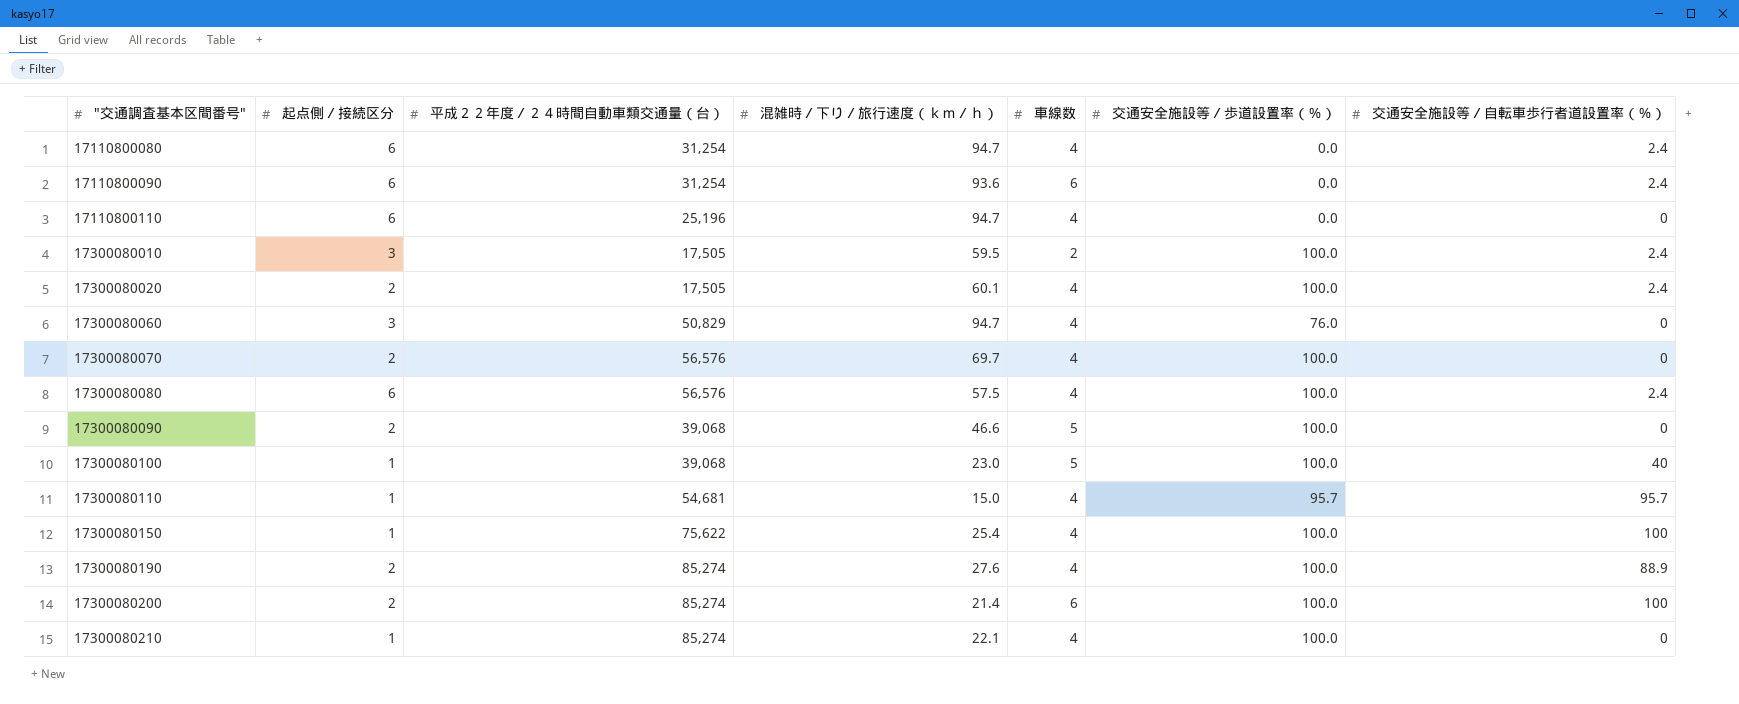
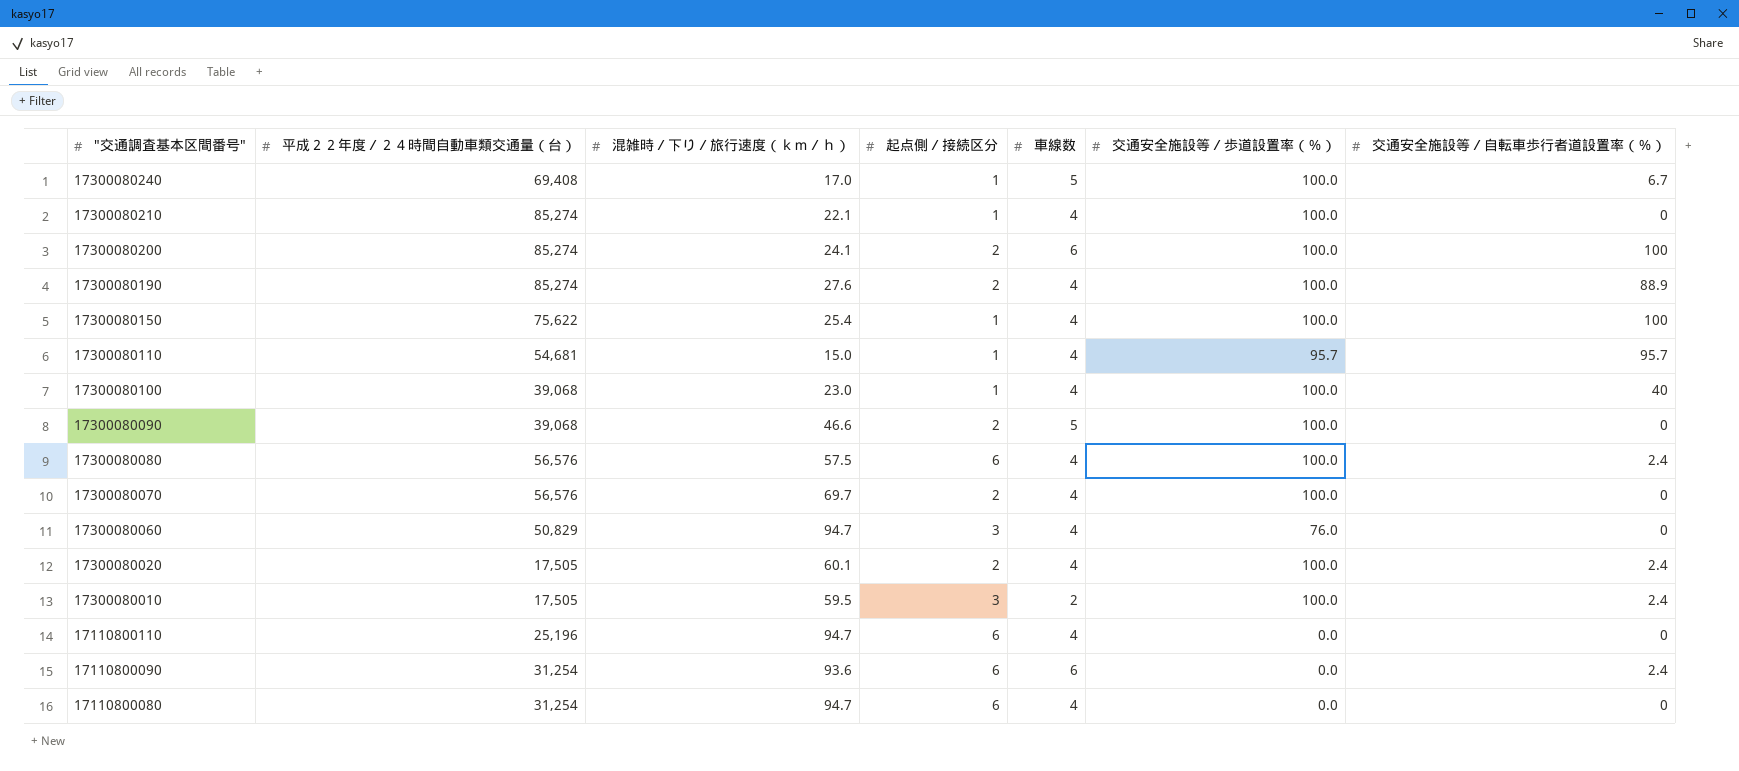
row order: "交通調査基本区間番号" ascending -> "交通調査基本区間番号" descending
column 起点側／接続区分 | position: 2 -> 4
row 17300080240: none -> 69,408 | 17.0 | 1 | 5 | 100.0 | 6.7
17300080200 | 混雑時／下り／旅行速度（ｋｍ／ｈ）: 21.4 -> 24.1
17300080100 | 車線数: 5 -> 4
17110800080 | 交通安全施設等／自転車歩行者道設置率（％）: 2.4 -> 0

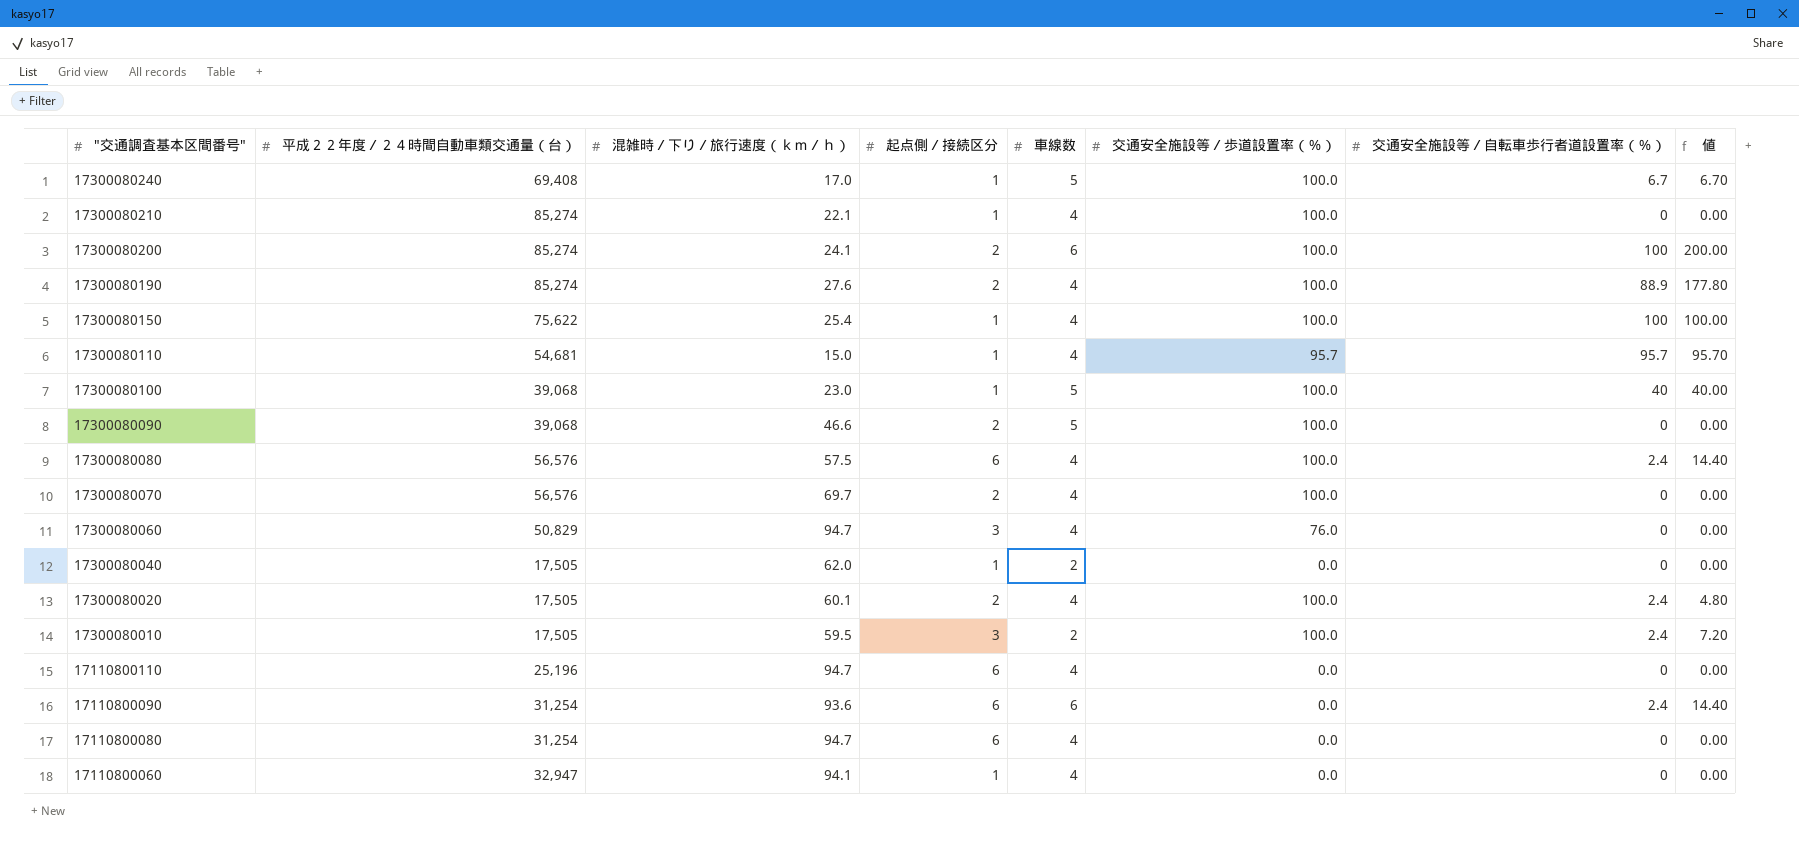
column 値 | formula: none -> [起点側／接続区分] * [交通安全施設等／自転車歩行者道設置率（％）]
17300080100 | 車線数: 4 -> 5
row 17300080040: none -> 17,505 | 62.0 | 1 | 2 | 0.0 | 0 | 0.00
row 17110800060: none -> 32,947 | 94.1 | 1 | 4 | 0.0 | 0 | 0.00

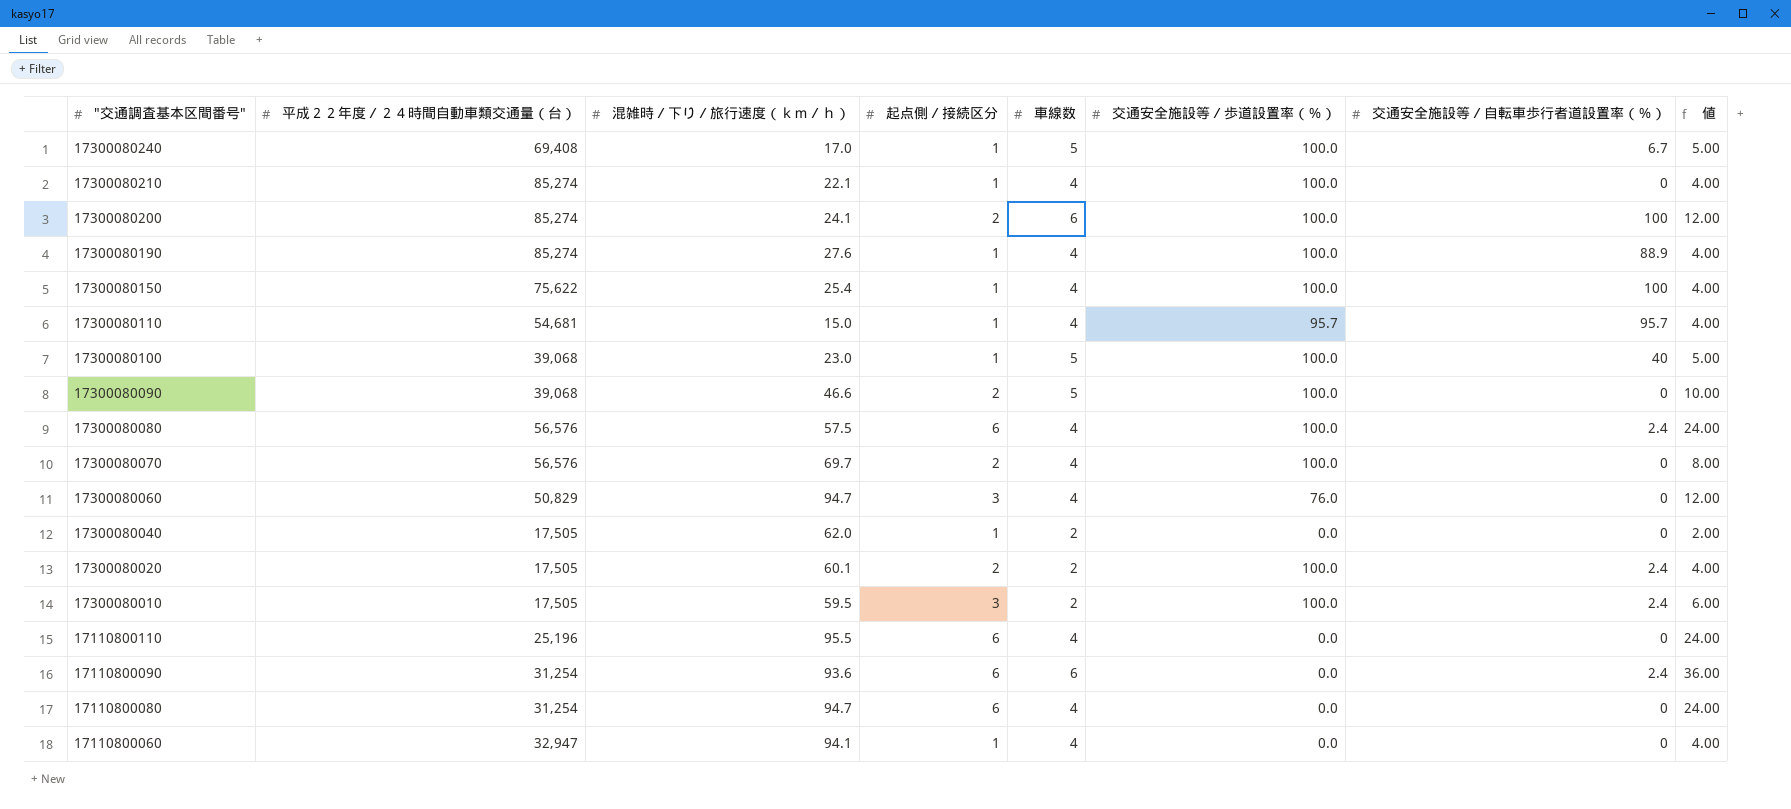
column 値 | formula: [起点側／接続区分] * [交通安全施設等／自転車歩行者道設置率（％）] -> [起点側／接続区分] * [車線数]
17300080190 | 起点側／接続区分: 2 -> 1
17300080020 | 車線数: 4 -> 2
17110800110 | 混雑時／下り／旅行速度（ｋｍ／ｈ）: 94.7 -> 95.5

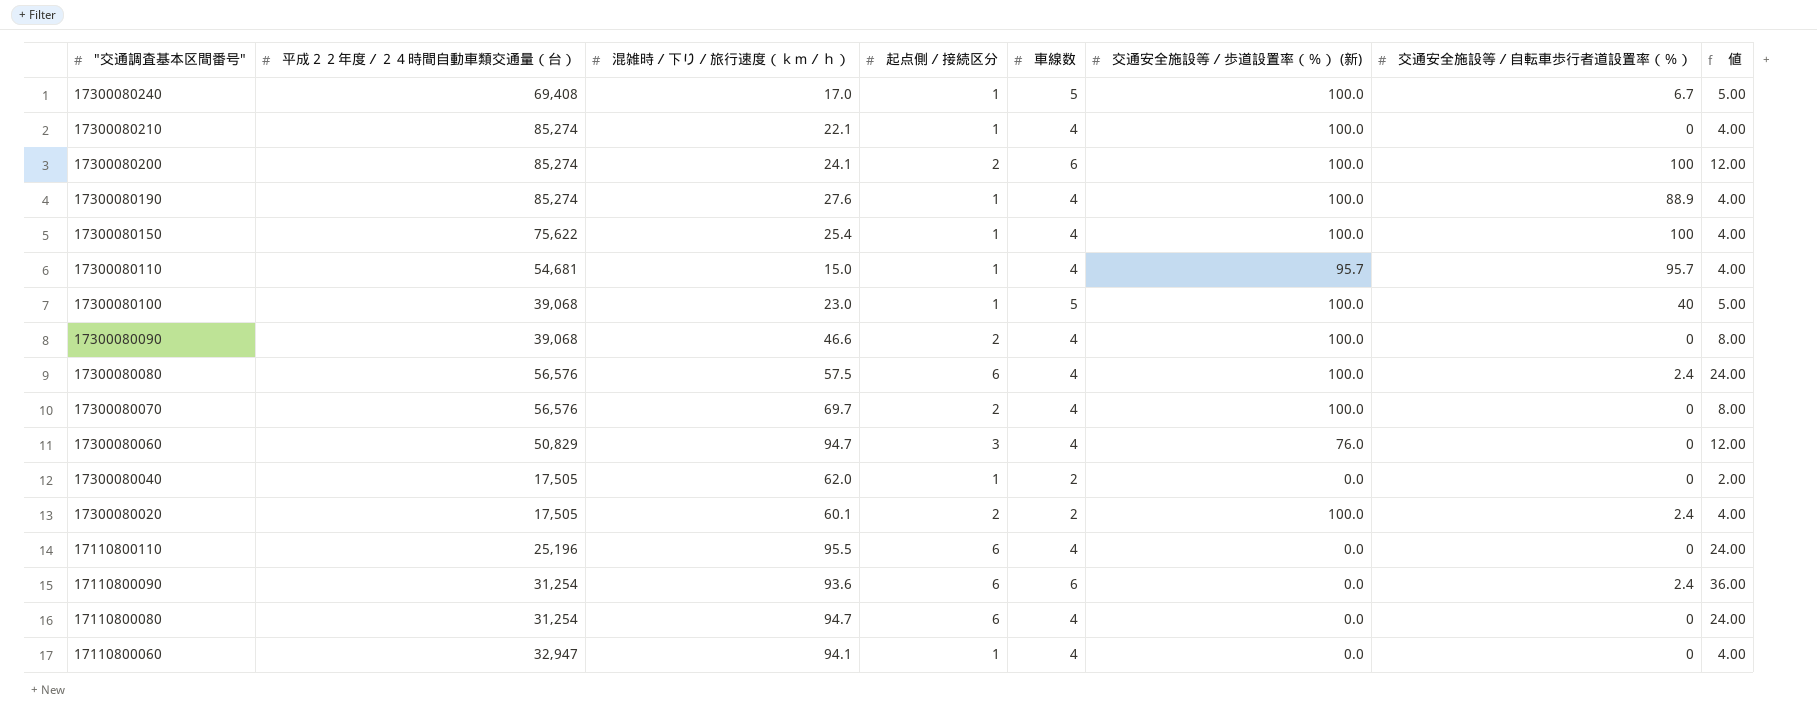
column name: 交通安全施設等／歩道設置率（％） -> 交通安全施設等／歩道設置率（％） (新)
row 17300080010: 17,505 | 59.5 | 3 | 2 | 100.0 | 2.4 | 6.00 -> none
17300080090 | 車線数: 5 -> 4
17300080090 | 値: 10.00 -> 8.00

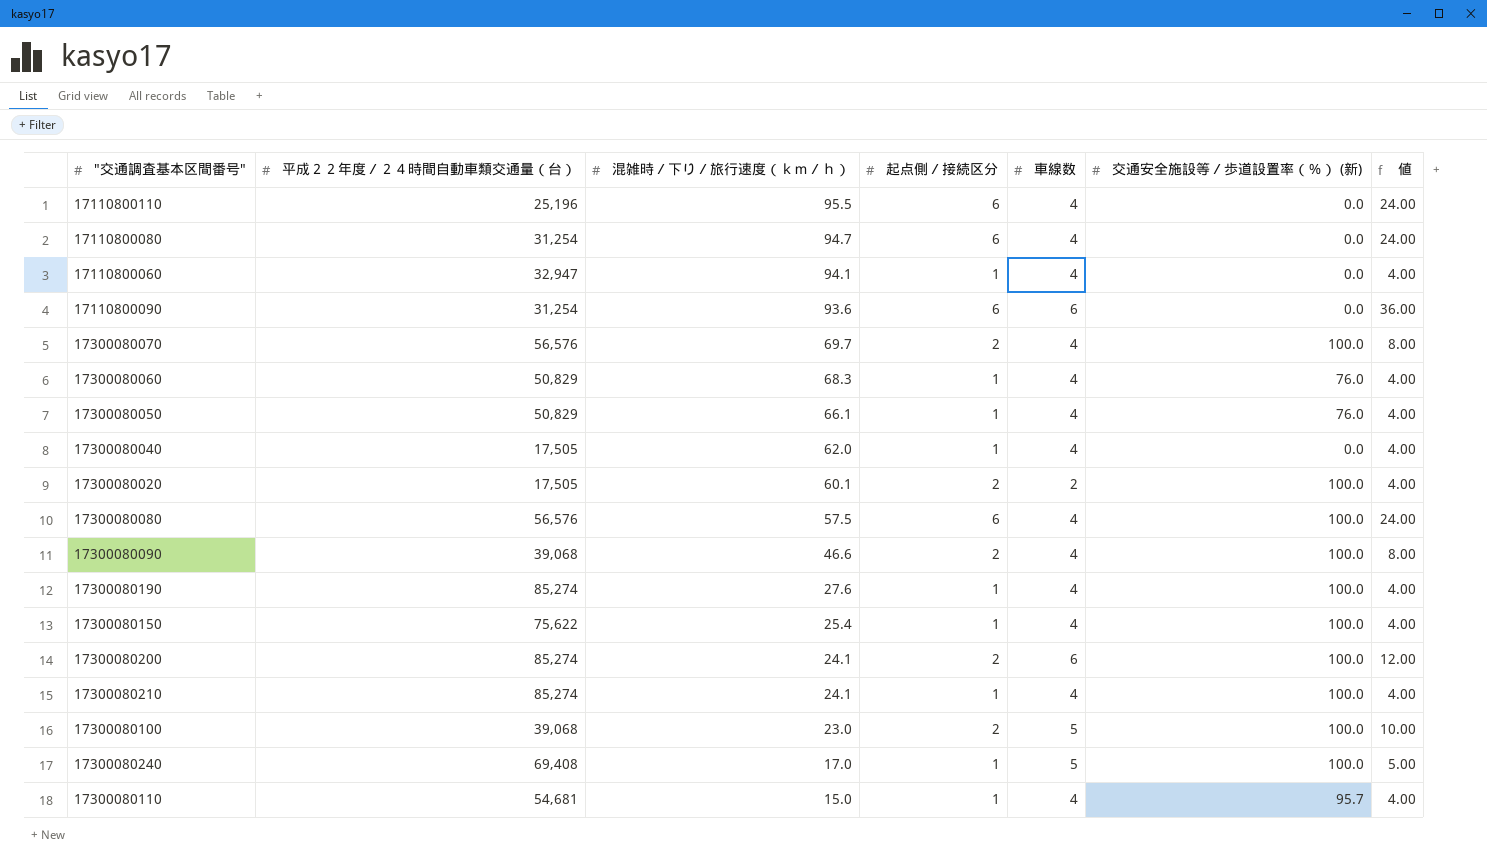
row order: "交通調査基本区間番号" descending -> 混雑時／下り／旅行速度（ｋｍ／ｈ） descending
column 交通安全施設等／自転車歩行者道設置率（％） | position: 7 -> none
17300080060 | 混雑時／下り／旅行速度（ｋｍ／ｈ）: 94.7 -> 68.3
17300080060 | 起点側／接続区分: 3 -> 1
17300080060 | 値: 12.00 -> 4.00
row 17300080050: none -> 50,829 | 66.1 | 1 | 4 | 76.0 | 4.00
17300080040 | 車線数: 2 -> 4
17300080040 | 値: 2.00 -> 4.00
17300080210 | 混雑時／下り／旅行速度（ｋｍ／ｈ）: 22.1 -> 24.1
17300080100 | 起点側／接続区分: 1 -> 2
17300080100 | 値: 5.00 -> 10.00

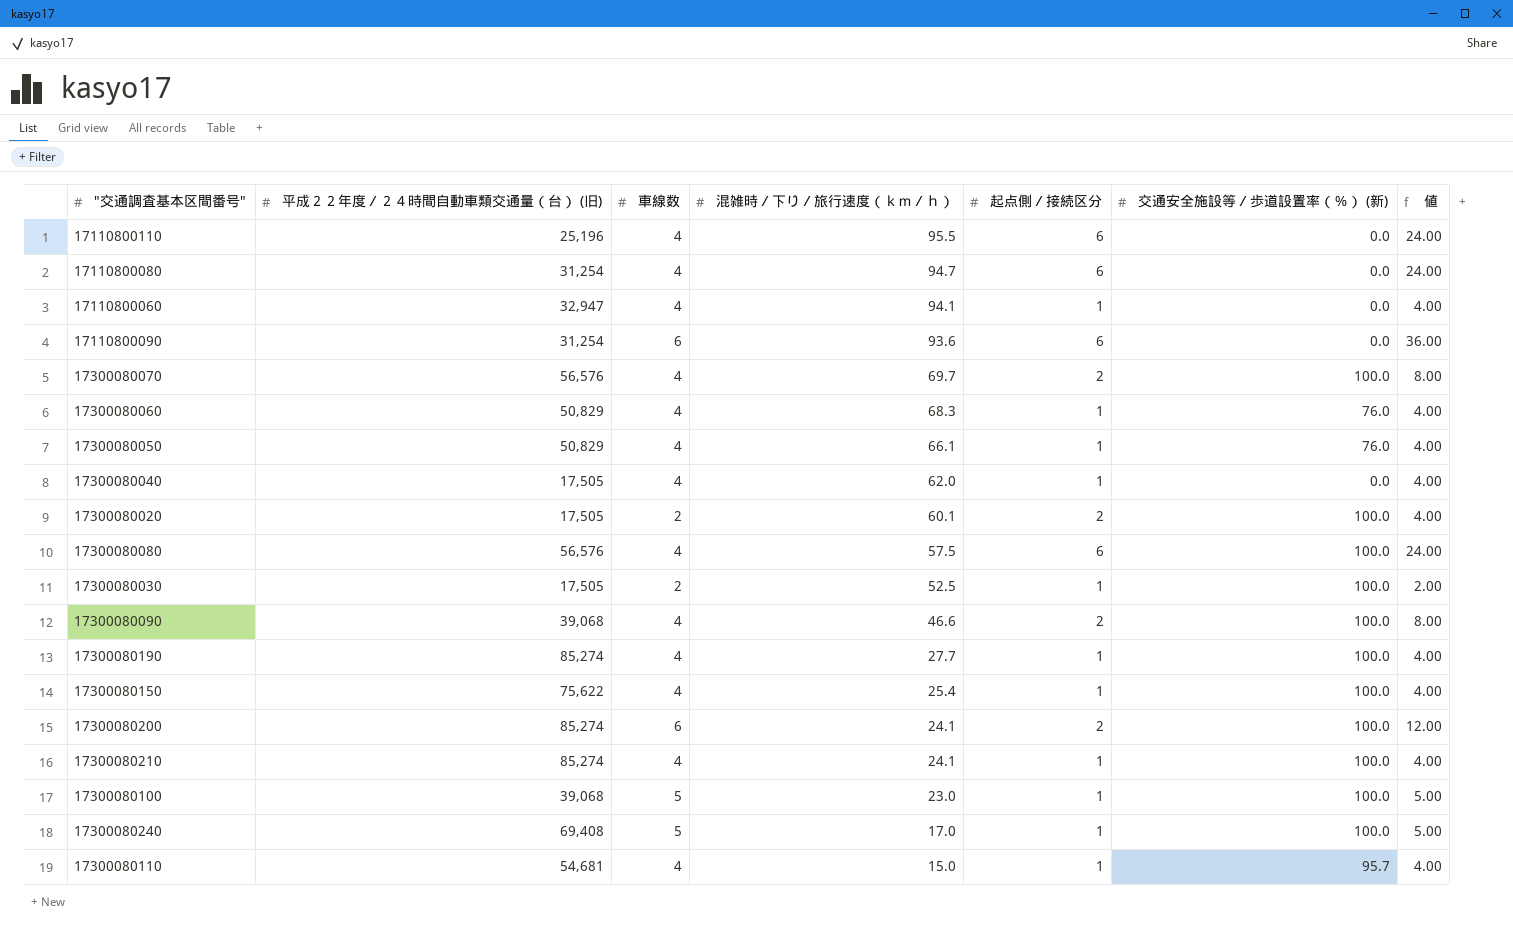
column name: 平成２２年度／２４時間自動車類交通量（台） -> 平成２２年度／２４時間自動車類交通量（台） (旧)
column 車線数 | position: 5 -> 3
row 17300080030: none -> 17,505 | 2 | 52.5 | 1 | 100.0 | 2.00
17300080190 | 混雑時／下り／旅行速度（ｋｍ／ｈ）: 27.6 -> 27.7
17300080100 | 起点側／接続区分: 2 -> 1
17300080100 | 値: 10.00 -> 5.00

